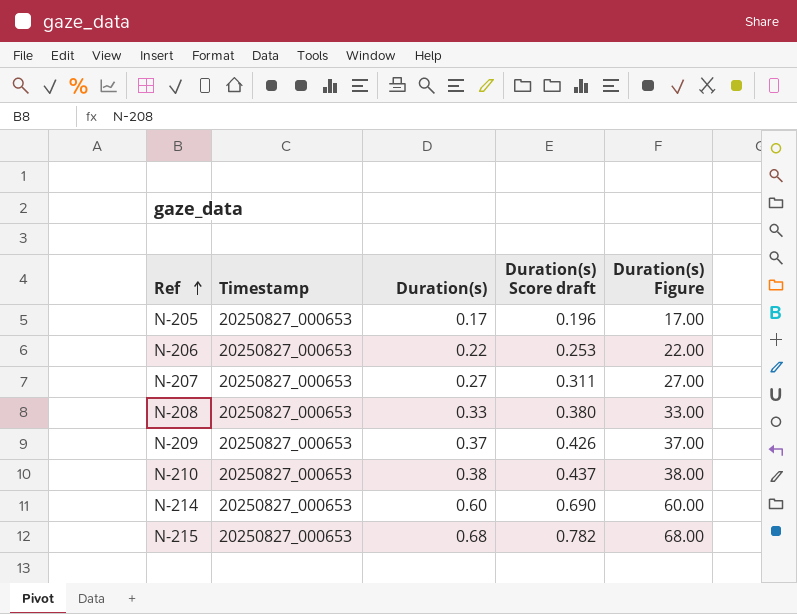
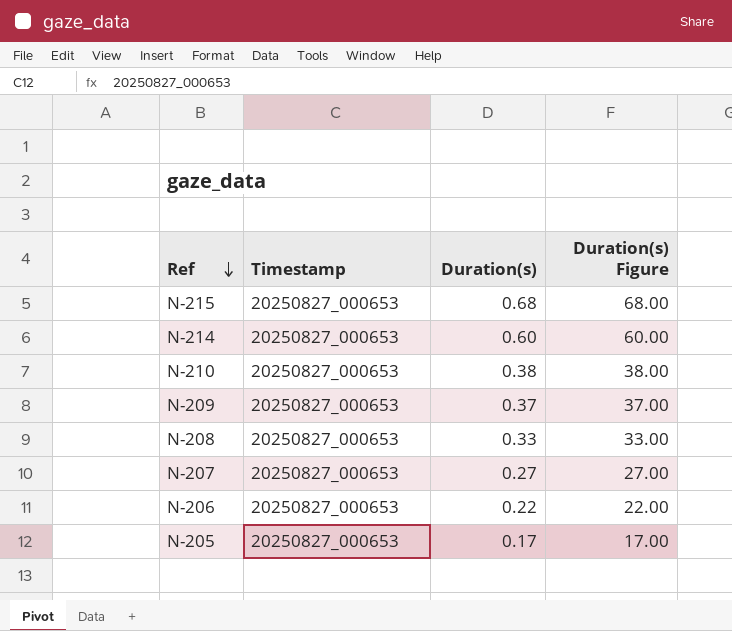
row order: Ref ascending -> Ref descending
column Duration(s) Score draft | formula: [Duration(s)] * 1.15 -> none

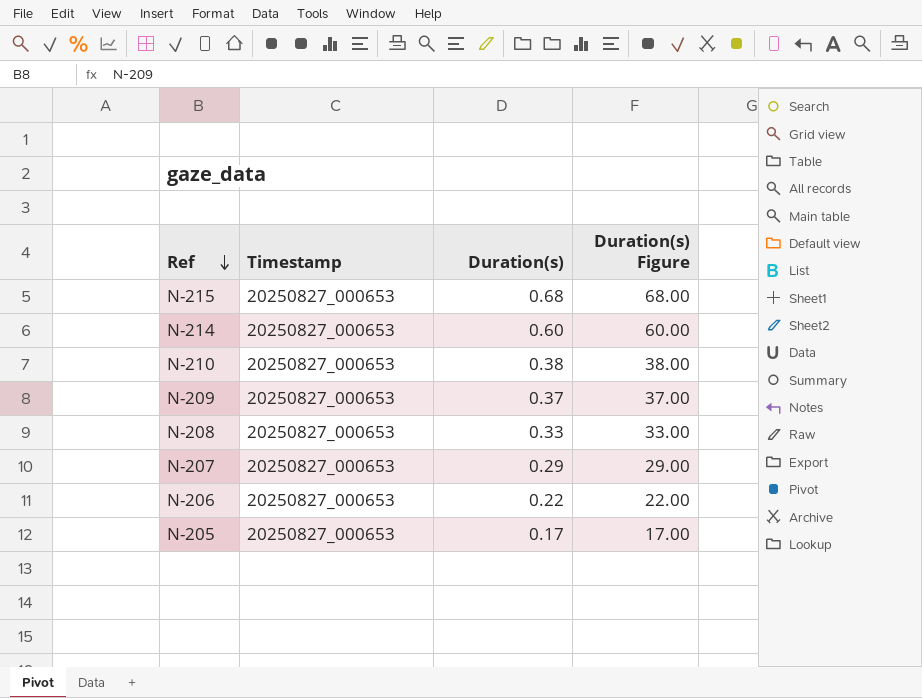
N-207 | Duration(s): 0.27 -> 0.29
N-207 | Duration(s) Figure: 27.00 -> 29.00

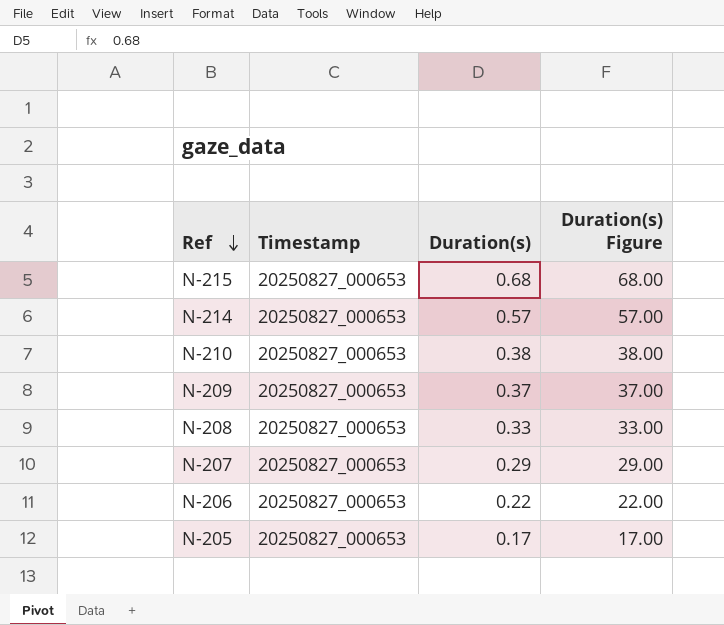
N-214 | Duration(s): 0.60 -> 0.57
N-214 | Duration(s) Figure: 60.00 -> 57.00

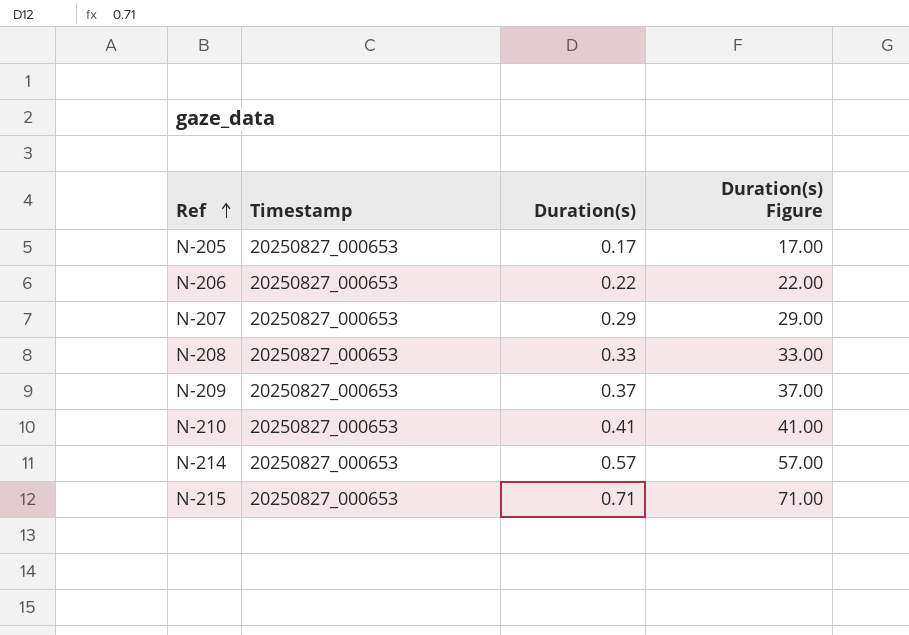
row order: Ref descending -> Ref ascending
N-210 | Duration(s): 0.38 -> 0.41
N-210 | Duration(s) Figure: 38.00 -> 41.00
N-215 | Duration(s): 0.68 -> 0.71
N-215 | Duration(s) Figure: 68.00 -> 71.00

